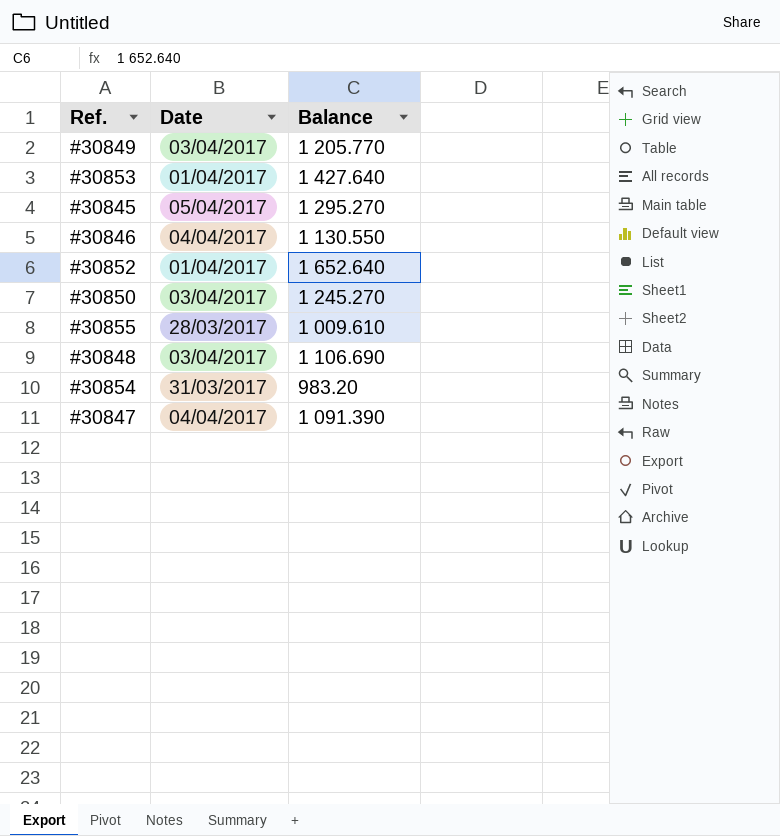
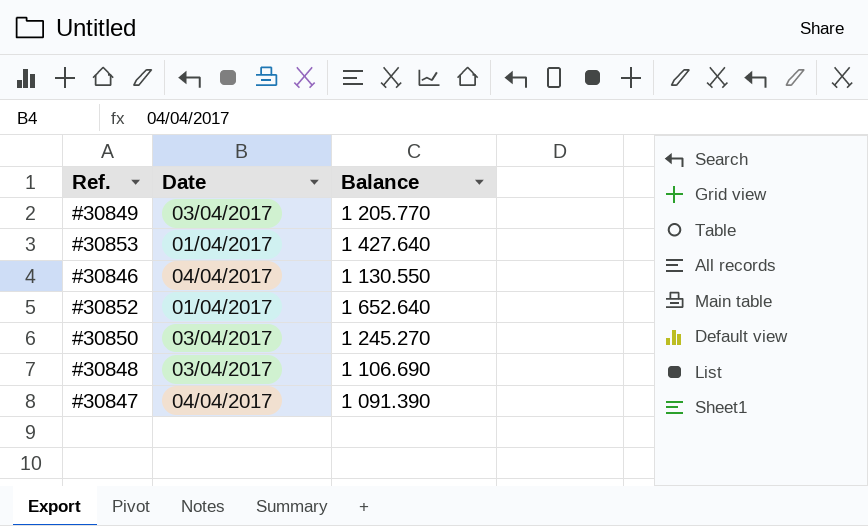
row #30845: 05/04/2017 | 1 295.270 -> none
row #30855: 28/03/2017 | 1 009.610 -> none
row #30854: 31/03/2017 | 983.20 -> none

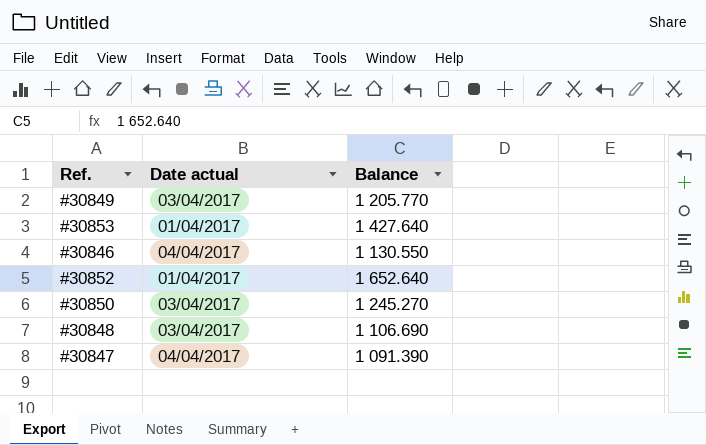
column name: Date -> Date actual

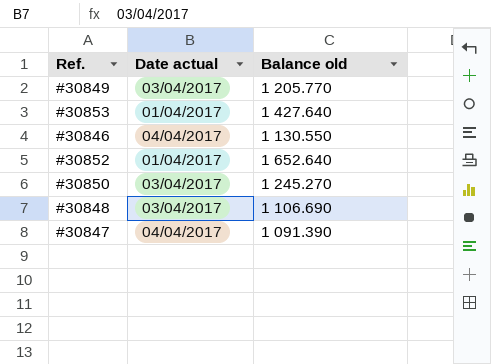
column name: Balance -> Balance old

